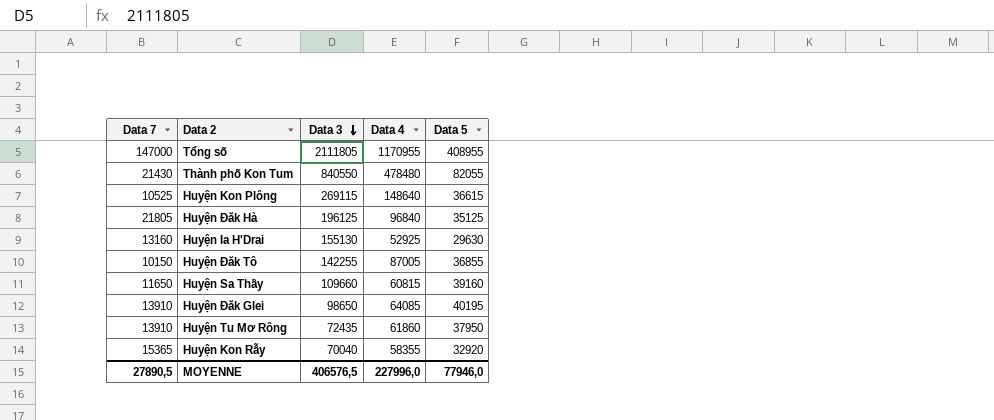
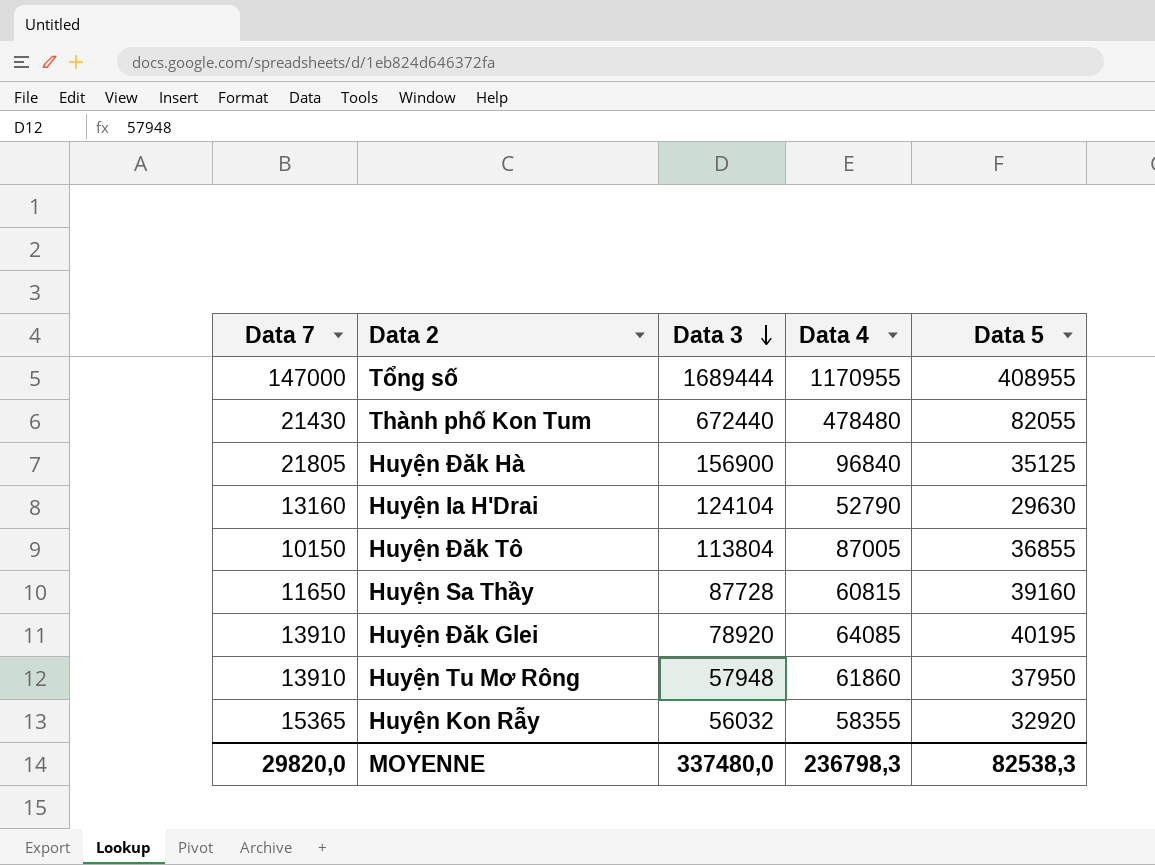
row Huyện Kon Plông: 10525 | 269115 | 148640 | 36615 -> none
Tổng số | Data 3: 2111805 -> 1689444
Thành phố Kon Tum | Data 3: 840550 -> 672440
Huyện Đăk Hà | Data 3: 196125 -> 156900
Huyện Ia H'Drai | Data 3: 155130 -> 124104
Huyện Ia H'Drai | Data 4: 52925 -> 52790
Huyện Đăk Tô | Data 3: 142255 -> 113804
Huyện Sa Thầy | Data 3: 109660 -> 87728
Huyện Đăk Glei | Data 3: 98650 -> 78920
Huyện Tu Mơ Rông | Data 3: 72435 -> 57948
Huyện Kon Rẫy | Data 3: 70040 -> 56032
MOYENNE | Data 7: 27890,5 -> 29820,0
MOYENNE | Data 3: 406576,5 -> 337480,0
MOYENNE | Data 4: 227996,0 -> 236798,3
MOYENNE | Data 5: 77946,0 -> 82538,3

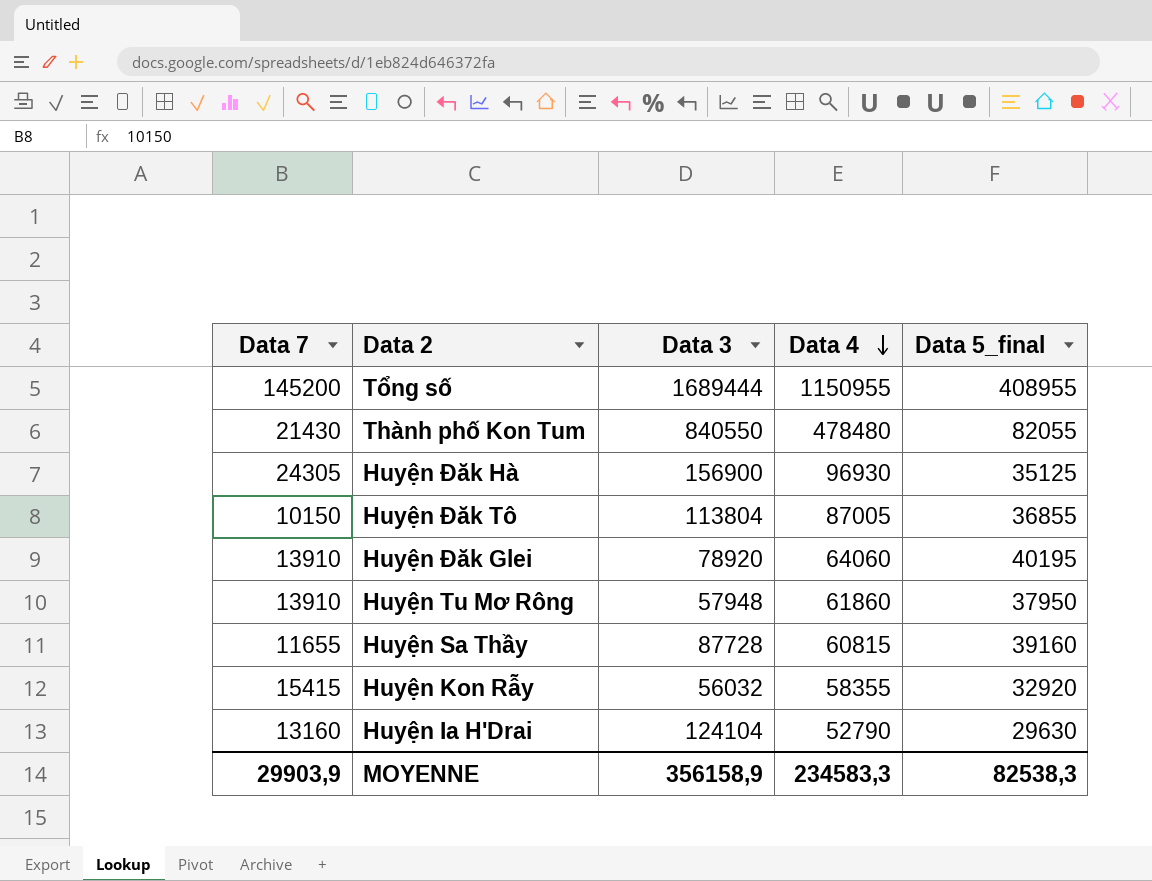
row order: Data 3 descending -> Data 4 descending
column name: Data 5 -> Data 5_final
Tổng số | Data 7: 147000 -> 145200
Tổng số | Data 4: 1170955 -> 1150955
Thành phố Kon Tum | Data 3: 672440 -> 840550
Huyện Đăk Hà | Data 7: 21805 -> 24305
Huyện Đăk Hà | Data 4: 96840 -> 96930
Huyện Đăk Glei | Data 4: 64085 -> 64060
Huyện Sa Thầy | Data 7: 11650 -> 11655
Huyện Kon Rẫy | Data 7: 15365 -> 15415
MOYENNE | Data 7: 29820,0 -> 29903,9
MOYENNE | Data 3: 337480,0 -> 356158,9
MOYENNE | Data 4: 236798,3 -> 234583,3

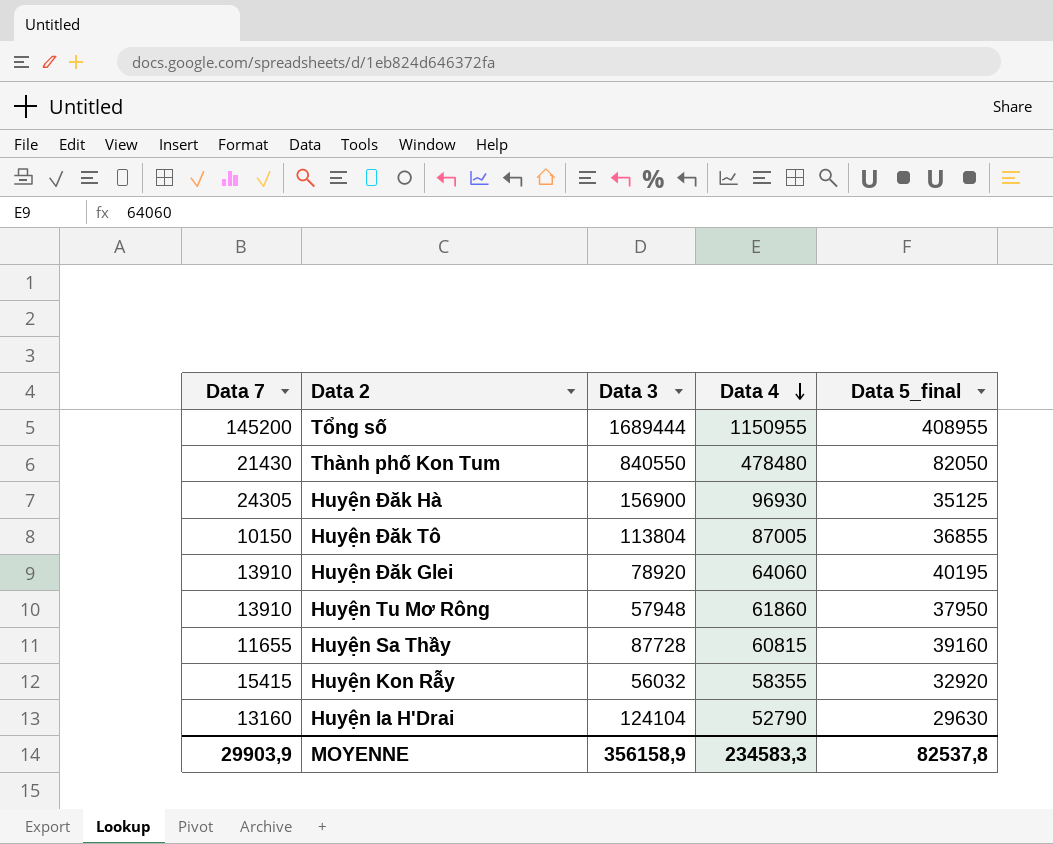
Thành phố Kon Tum | Data 5_final: 82055 -> 82050
MOYENNE | Data 5_final: 82538,3 -> 82537,8

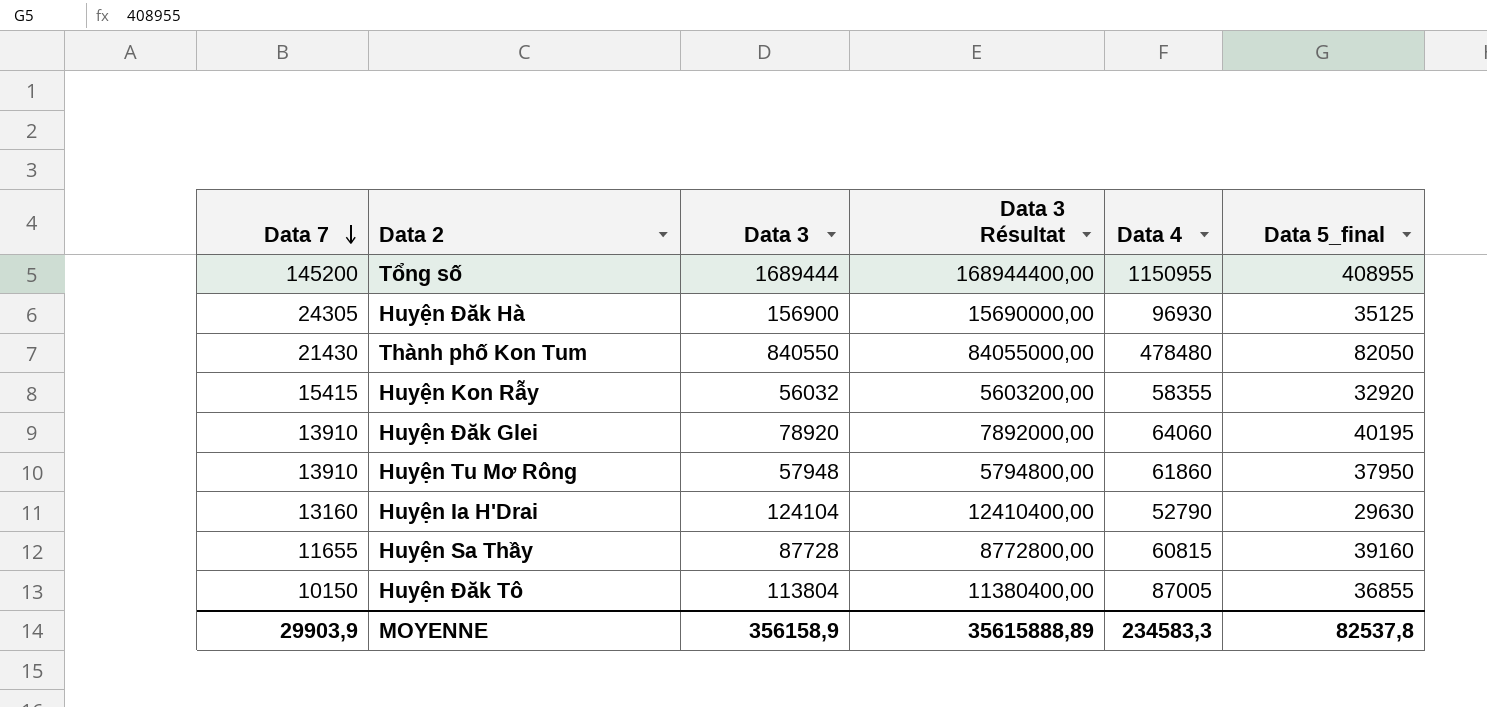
row order: Data 4 descending -> Data 7 descending
column Data 3 Résultat | formula: none -> [Data 3] * 100

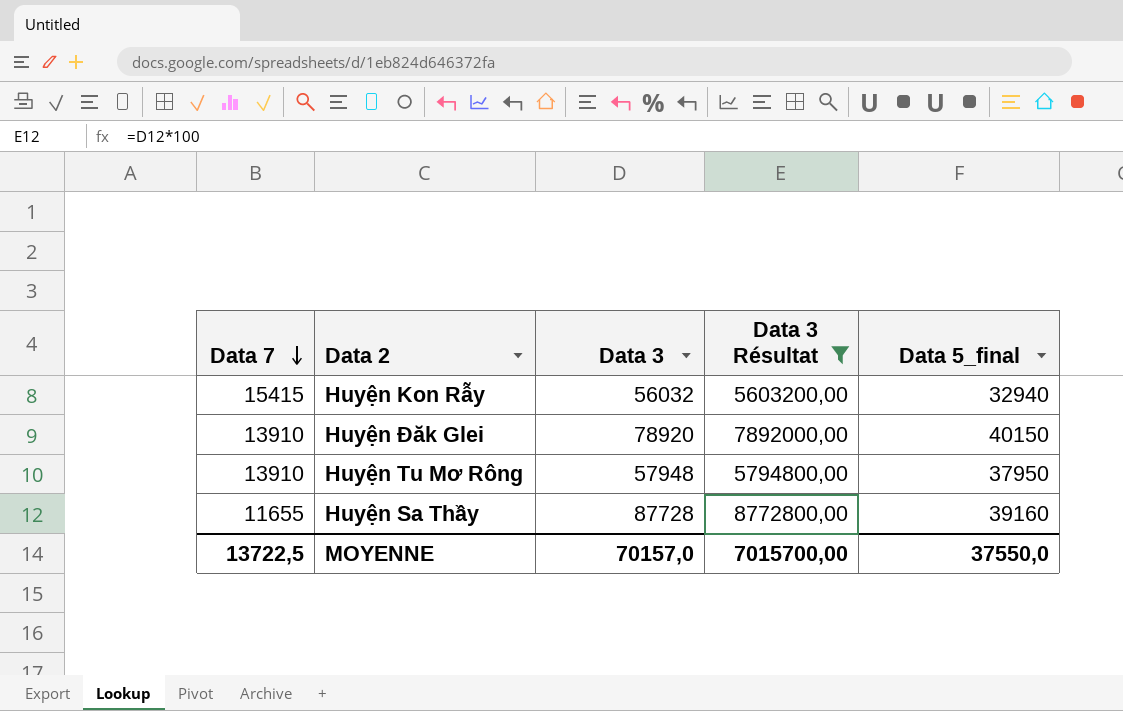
filter: none -> Data 3 Résultat <= 8772800,00
column Data 4 | position: 5 -> none
Huyện Kon Rẫy | Data 5_final: 32920 -> 32940
Huyện Đăk Glei | Data 5_final: 40195 -> 40150
MOYENNE | Data 7: 29903,9 -> 13722,5
MOYENNE | Data 3: 356158,9 -> 70157,0
MOYENNE | Data 3 Résultat: 35615888,89 -> 7015700,00
MOYENNE | Data 5_final: 82537,8 -> 37550,0

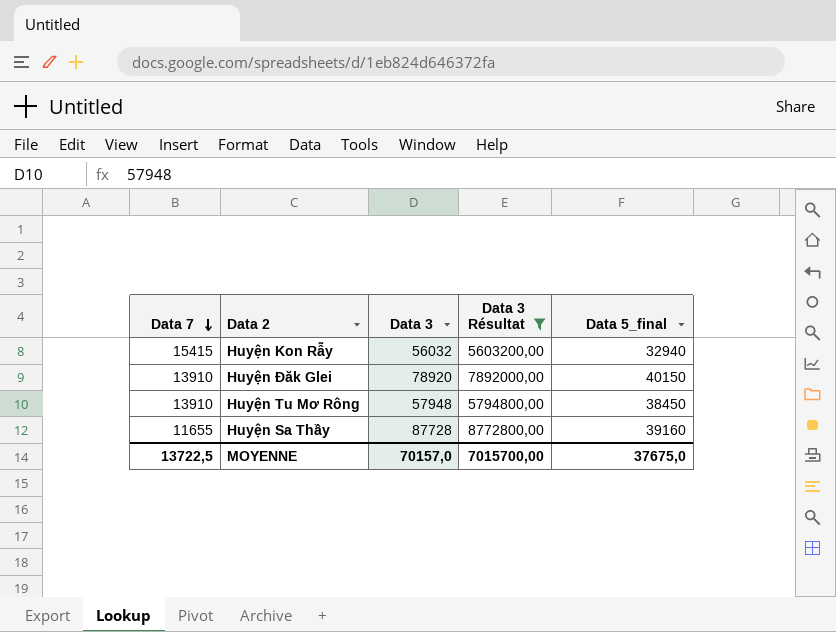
Huyện Tu Mơ Rông | Data 5_final: 37950 -> 38450
MOYENNE | Data 5_final: 37550,0 -> 37675,0

